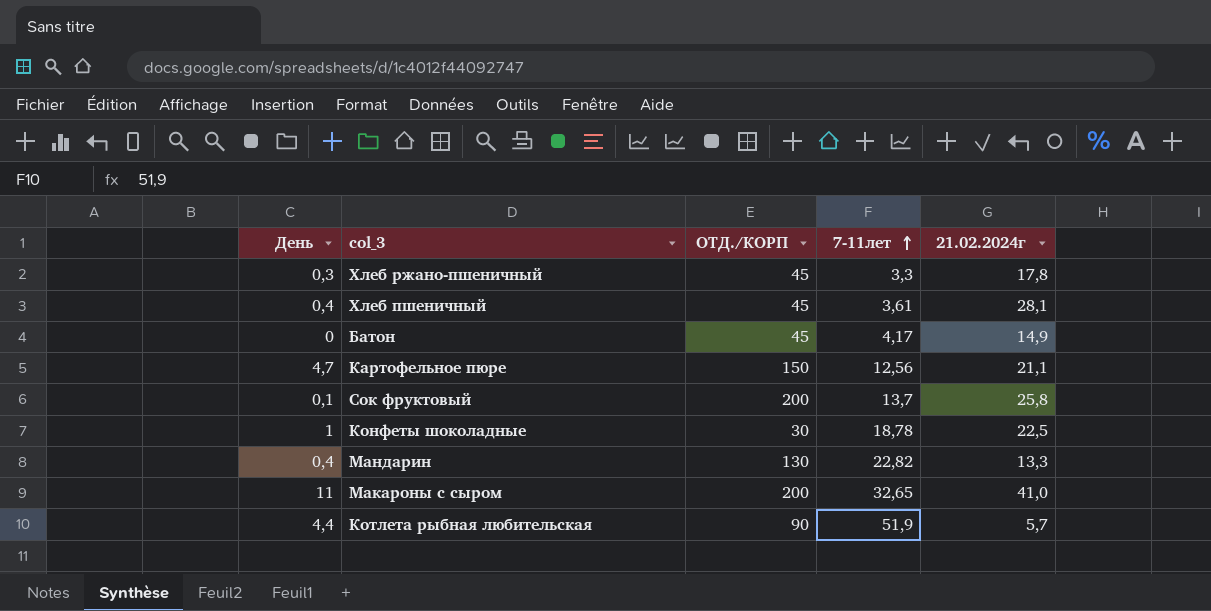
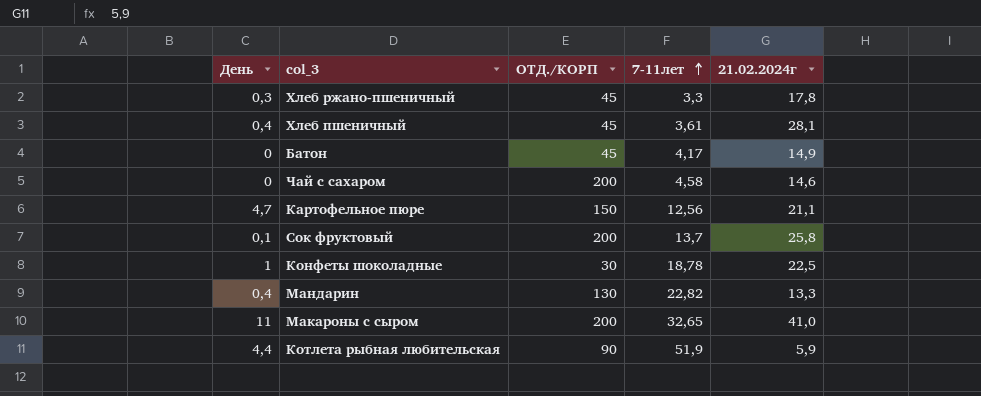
row Чай с сахаром: none -> 0 | 200 | 4,58 | 14,6
Котлета рыбная любительская | 21.02.2024г: 5,7 -> 5,9

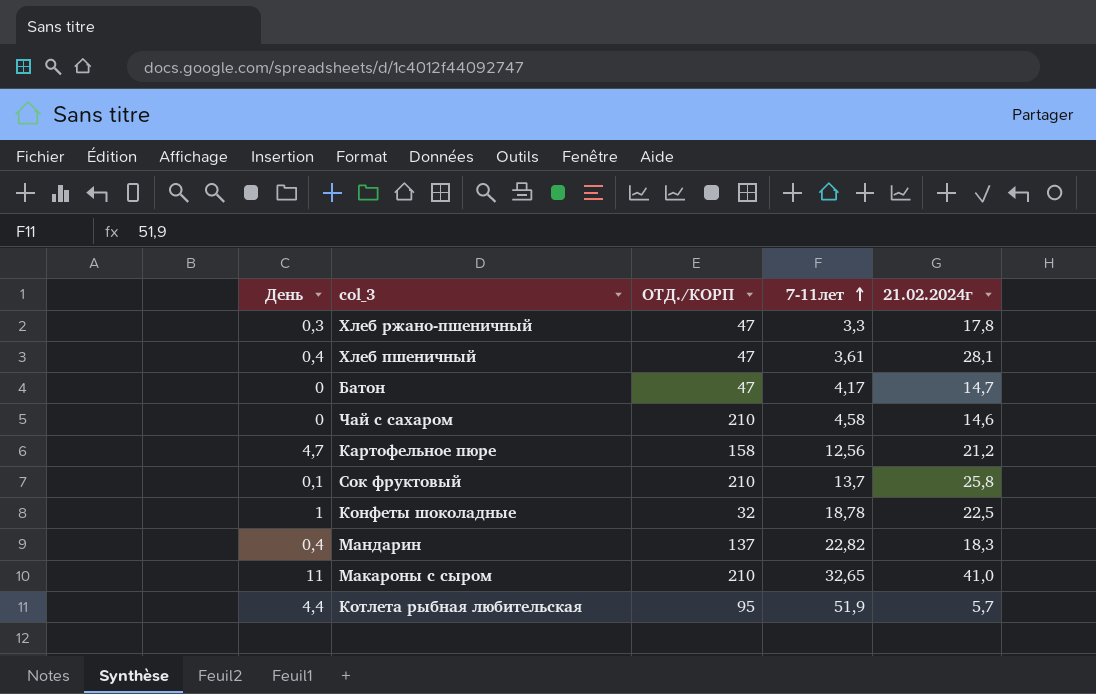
Хлеб ржано-пшеничный | ОТД./КОРП: 45 -> 47
Хлеб пшеничный | ОТД./КОРП: 45 -> 47
Батон | ОТД./КОРП: 45 -> 47
Батон | 21.02.2024г: 14,9 -> 14,7
Чай с сахаром | ОТД./КОРП: 200 -> 210
Картофельное пюре | ОТД./КОРП: 150 -> 158
Картофельное пюре | 21.02.2024г: 21,1 -> 21,2
Сок фруктовый | ОТД./КОРП: 200 -> 210
Конфеты шоколадные | ОТД./КОРП: 30 -> 32
Мандарин | ОТД./КОРП: 130 -> 137
Мандарин | 21.02.2024г: 13,3 -> 18,3
Макароны с сыром | ОТД./КОРП: 200 -> 210
Котлета рыбная любительская | ОТД./КОРП: 90 -> 95
Котлета рыбная любительская | 21.02.2024г: 5,9 -> 5,7

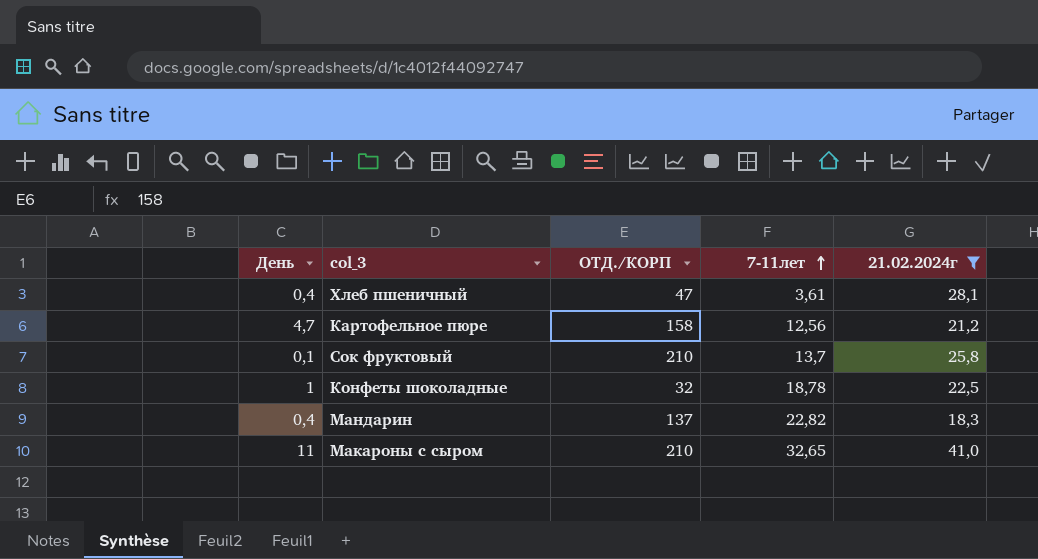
filter: none -> 21.02.2024г >= 18,3

